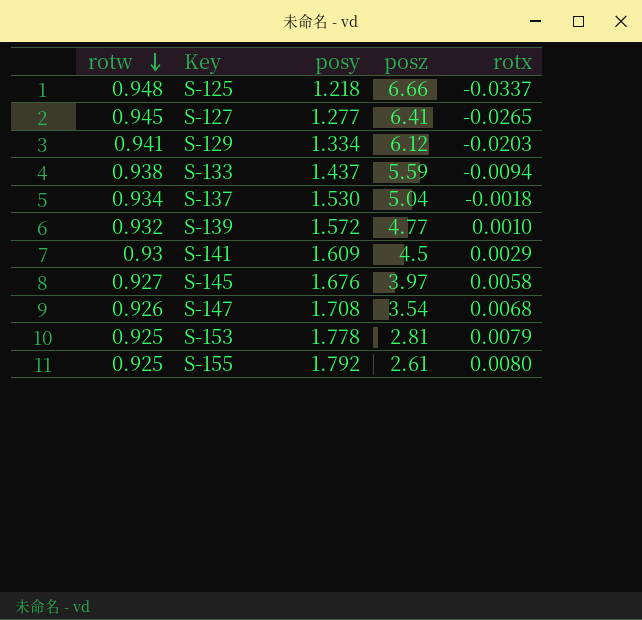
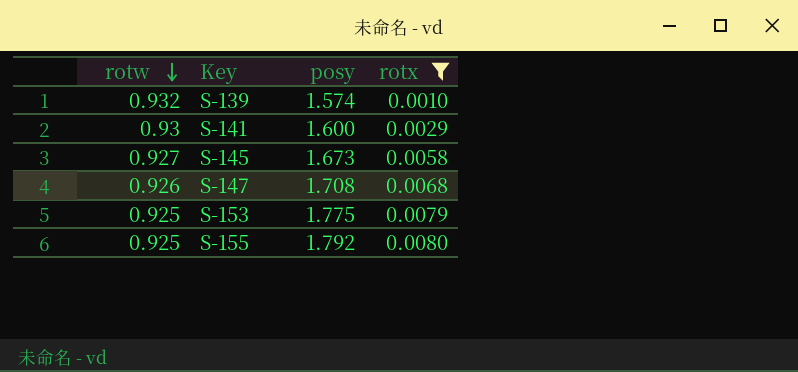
filter: none -> rotx >= 0.0010
column posz | position: 4 -> none
S-139 | posy: 1.572 -> 1.574
S-141 | posy: 1.609 -> 1.600
S-145 | posy: 1.676 -> 1.673
S-153 | posy: 1.778 -> 1.775

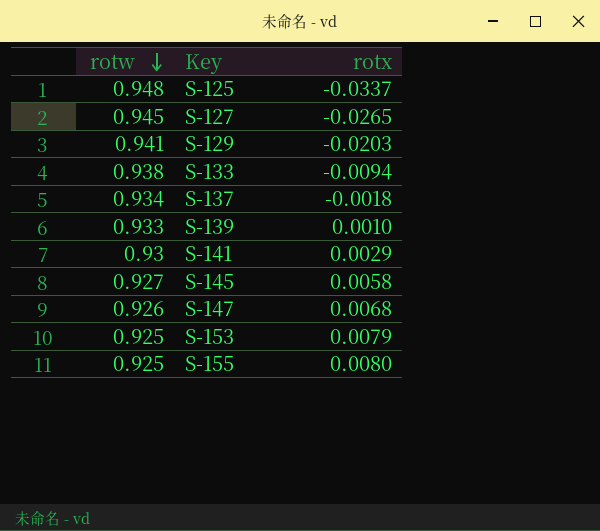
filter: rotx >= 0.0010 -> none
column posy | position: 3 -> none
S-139 | rotw: 0.932 -> 0.933

